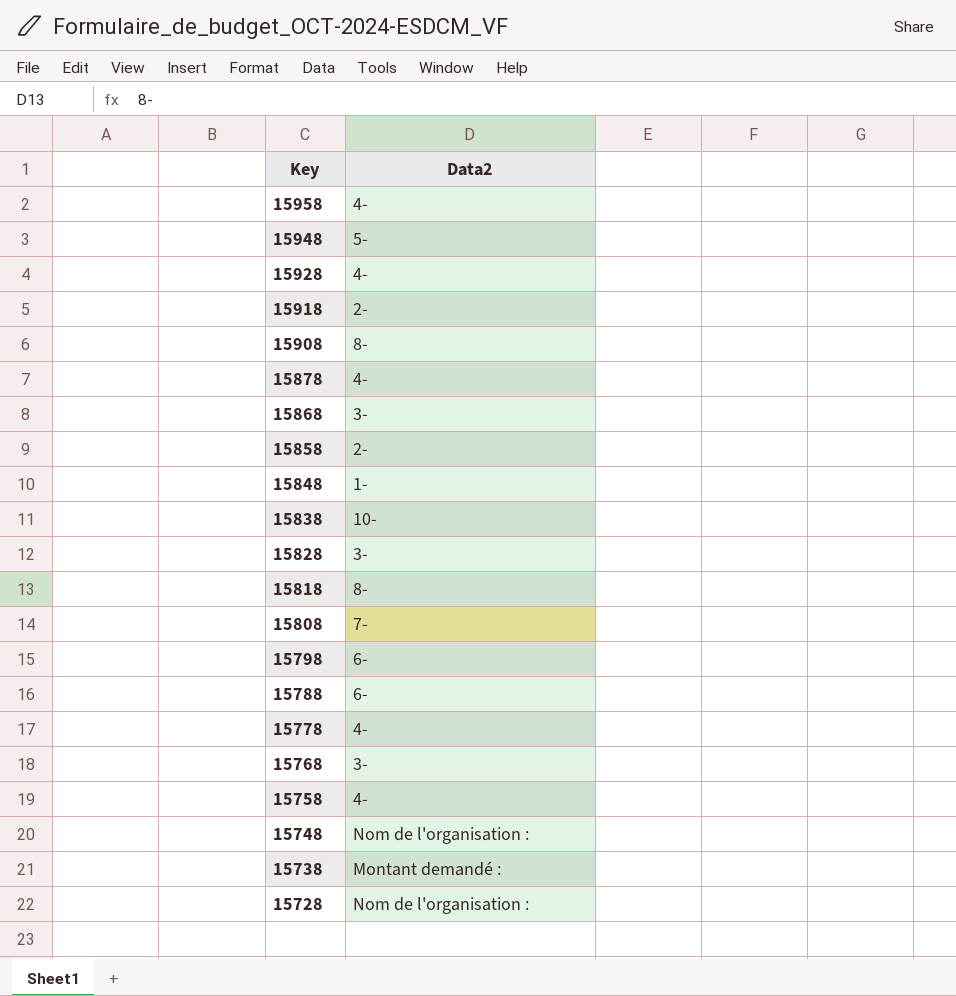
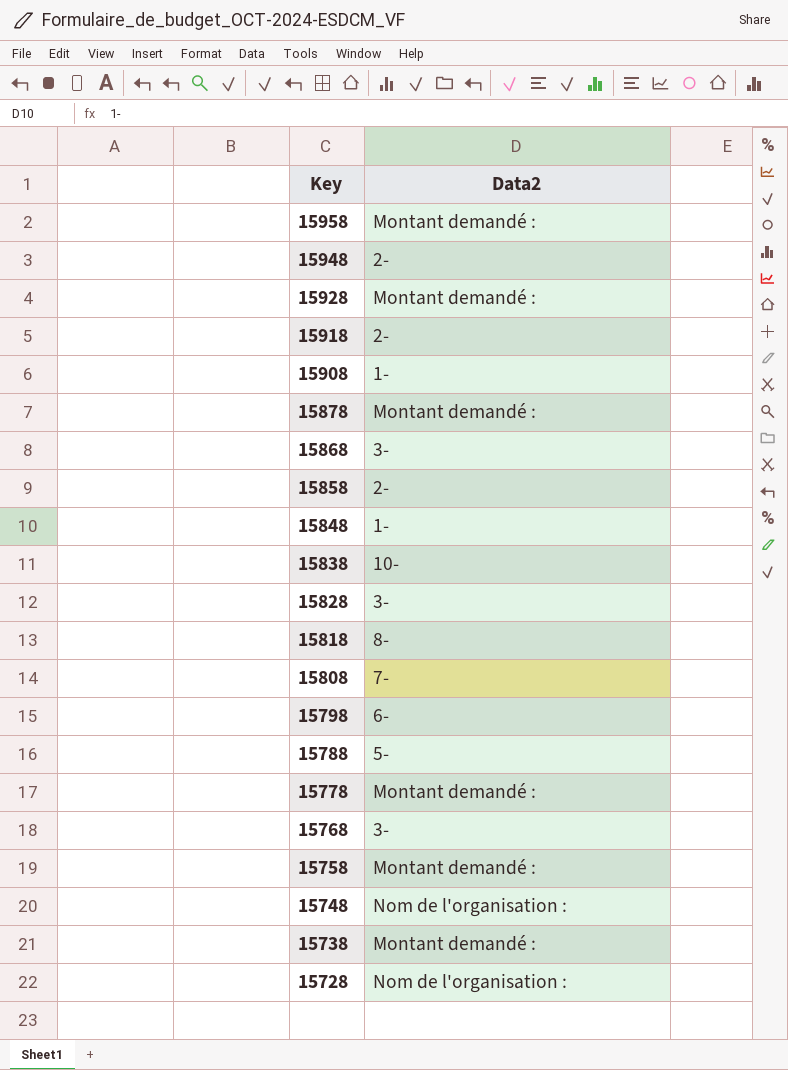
15958 | Data2: 4- -> Montant demandé :
15948 | Data2: 5- -> 2-
15928 | Data2: 4- -> Montant demandé :
15908 | Data2: 8- -> 1-
15878 | Data2: 4- -> Montant demandé :
15788 | Data2: 6- -> 5-
15778 | Data2: 4- -> Montant demandé :
15758 | Data2: 4- -> Montant demandé :

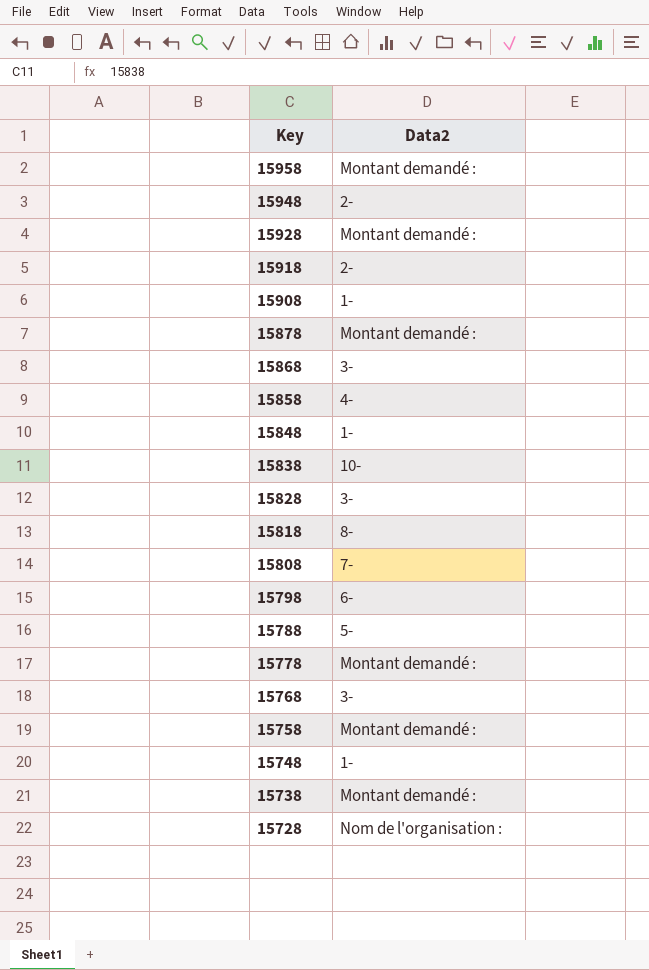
15858 | Data2: 2- -> 4-
15748 | Data2: Nom de l'organisation : -> 1-

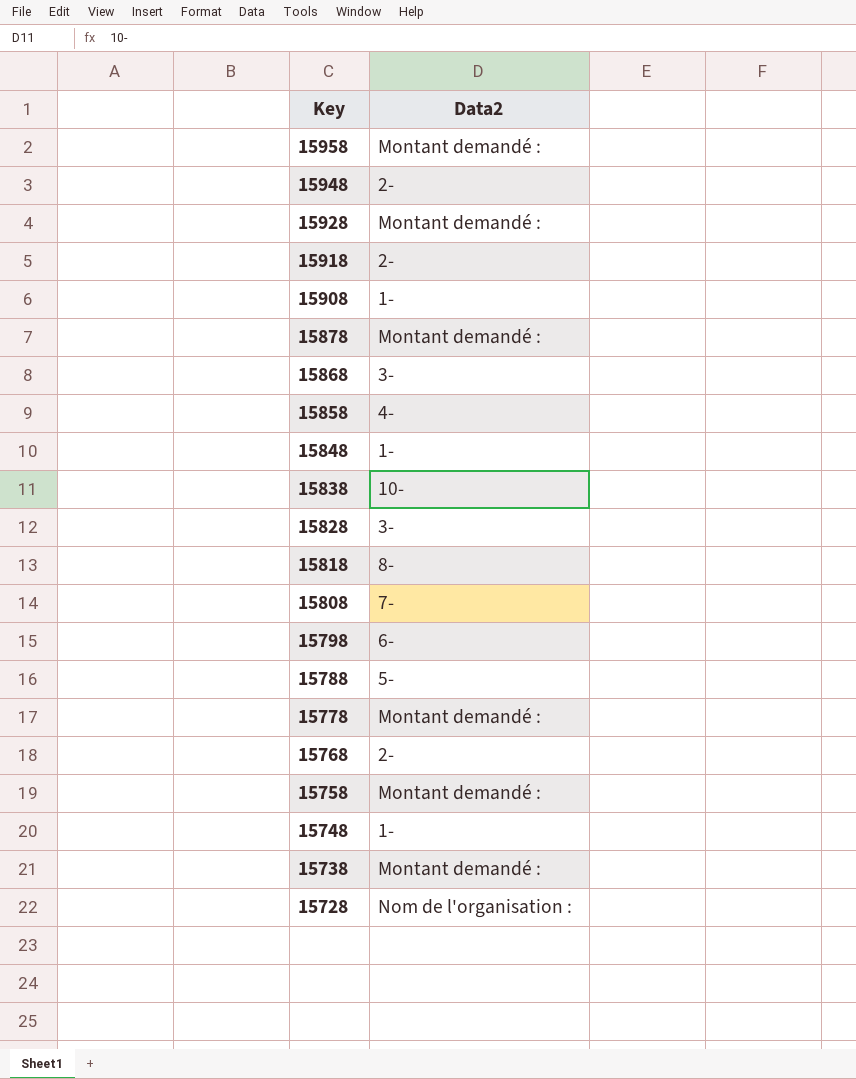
15768 | Data2: 3- -> 2-

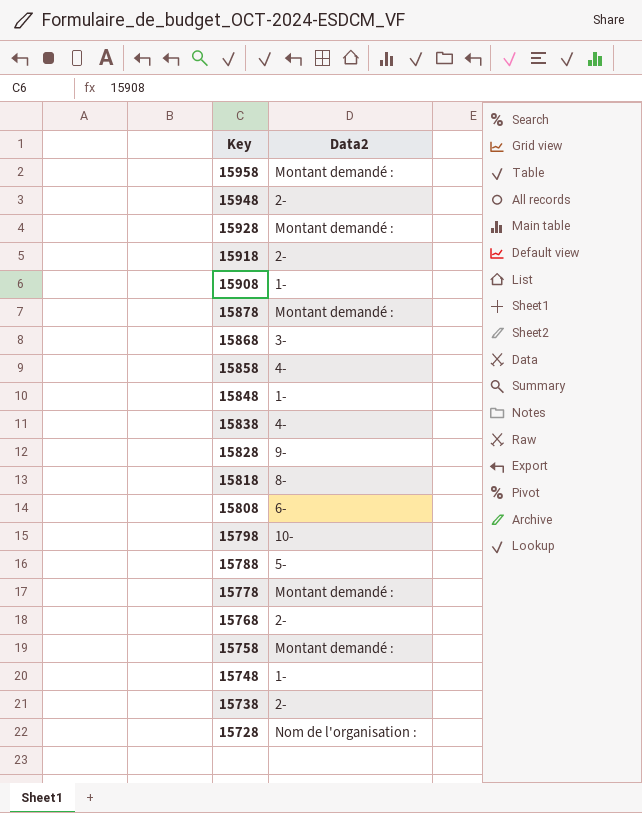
15838 | Data2: 10- -> 4-
15828 | Data2: 3- -> 9-
15808 | Data2: 7- -> 6-
15798 | Data2: 6- -> 10-
15738 | Data2: Montant demandé : -> 2-

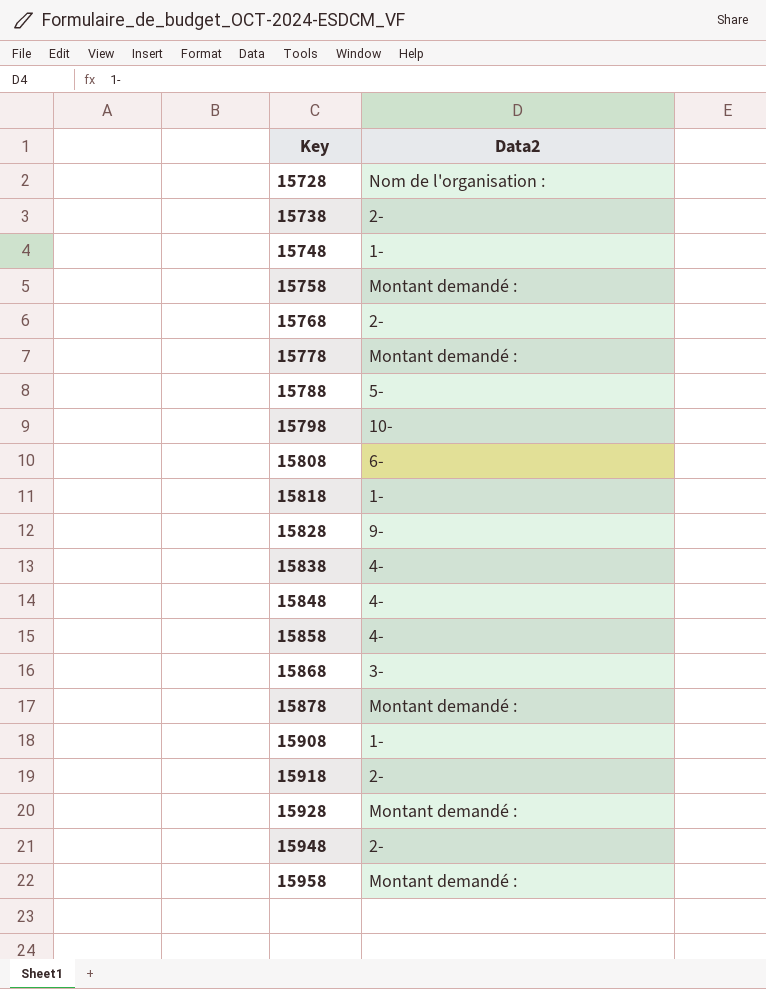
row order: Key descending -> Key ascending
15818 | Data2: 8- -> 1-
15848 | Data2: 1- -> 4-

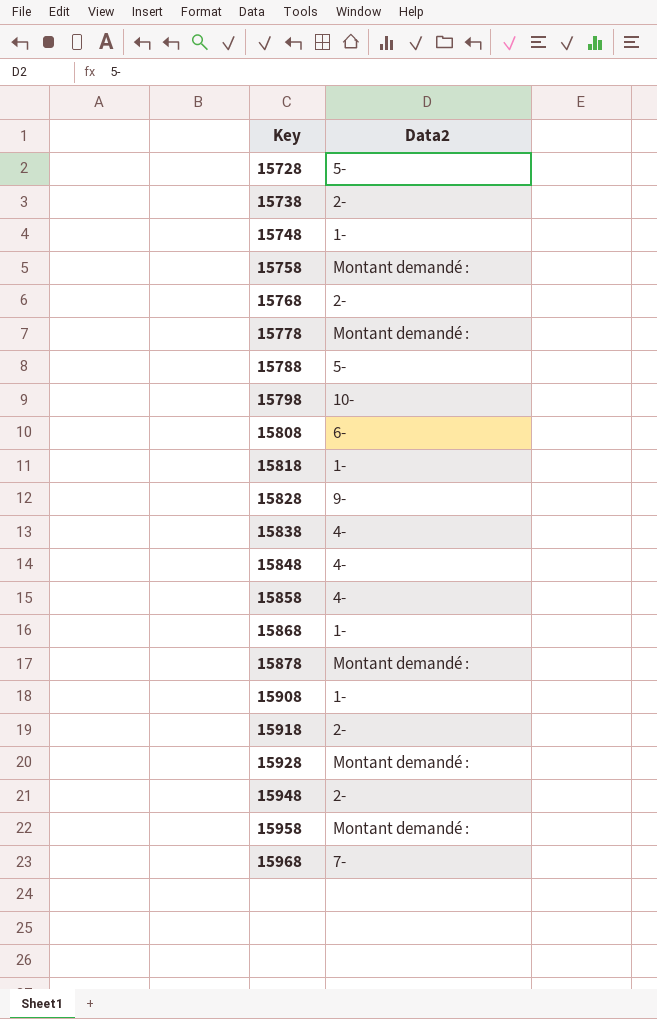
15728 | Data2: Nom de l'organisation : -> 5-
15868 | Data2: 3- -> 1-
row 15968: none -> 7-

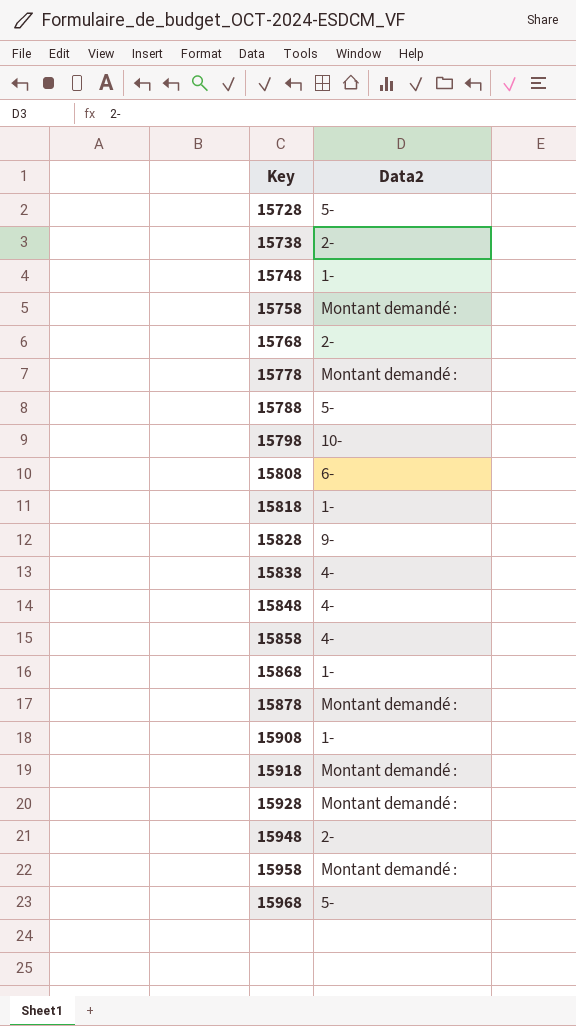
15918 | Data2: 2- -> Montant demandé :
15968 | Data2: 7- -> 5-

